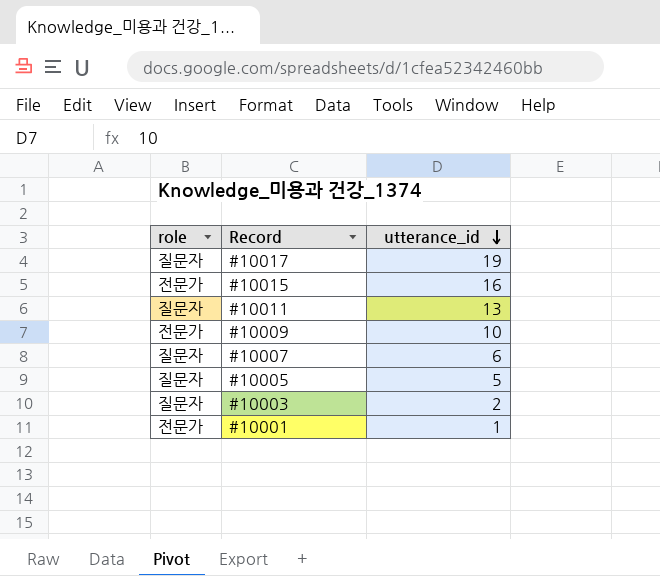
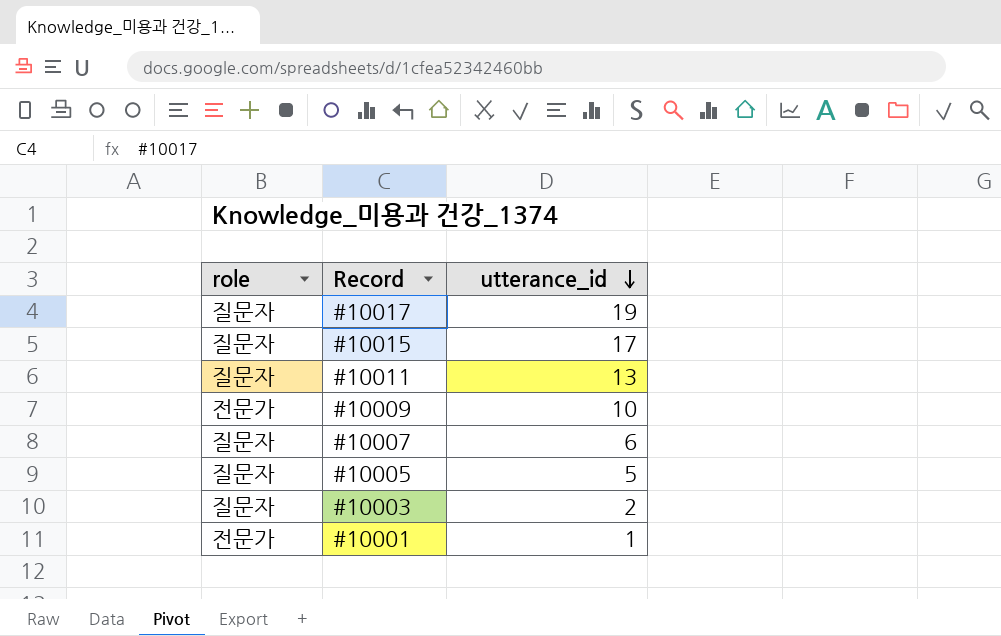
#10015 | role: 전문가 -> 질문자
#10015 | utterance_id: 16 -> 17

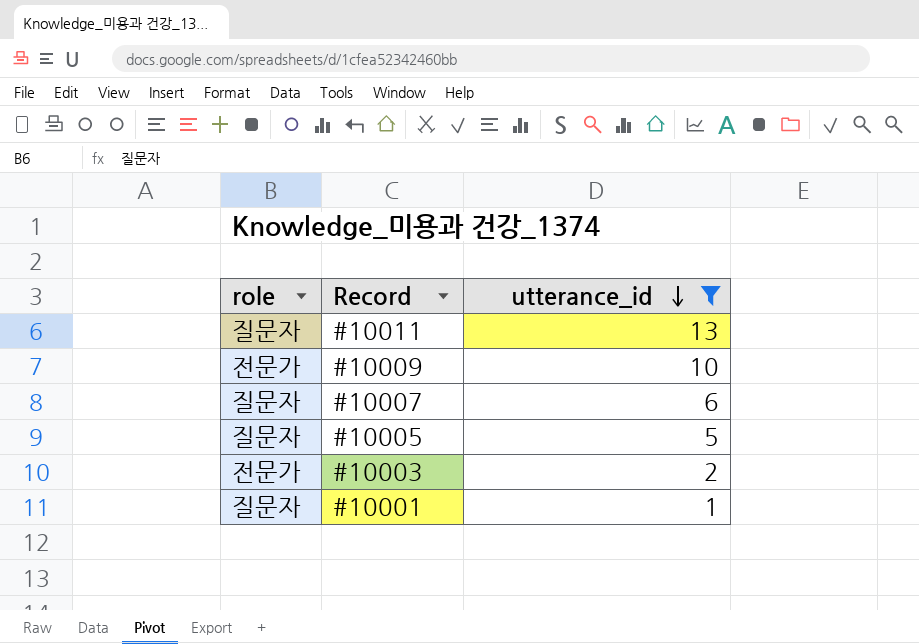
filter: none -> utterance_id <= 13
#10003 | role: 질문자 -> 전문가
#10001 | role: 전문가 -> 질문자

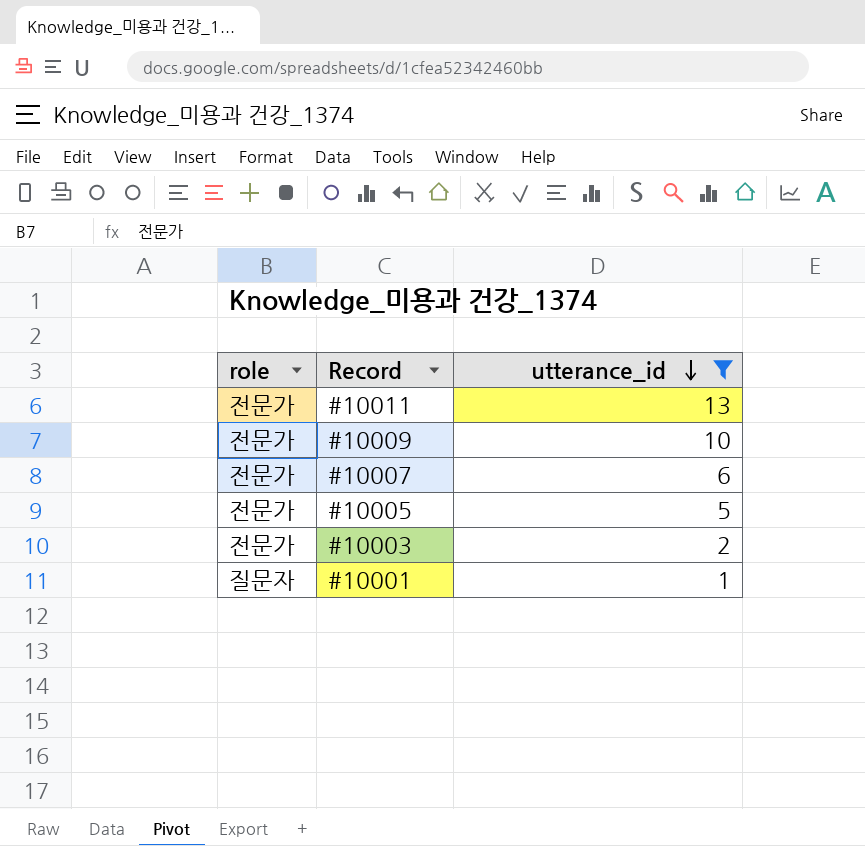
#10011 | role: 질문자 -> 전문가
#10007 | role: 질문자 -> 전문가
#10005 | role: 질문자 -> 전문가

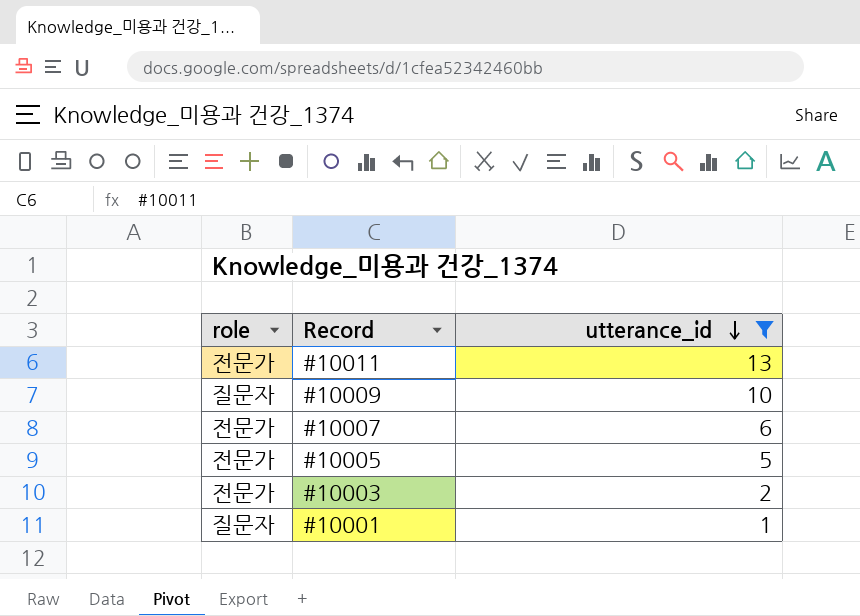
#10009 | role: 전문가 -> 질문자

